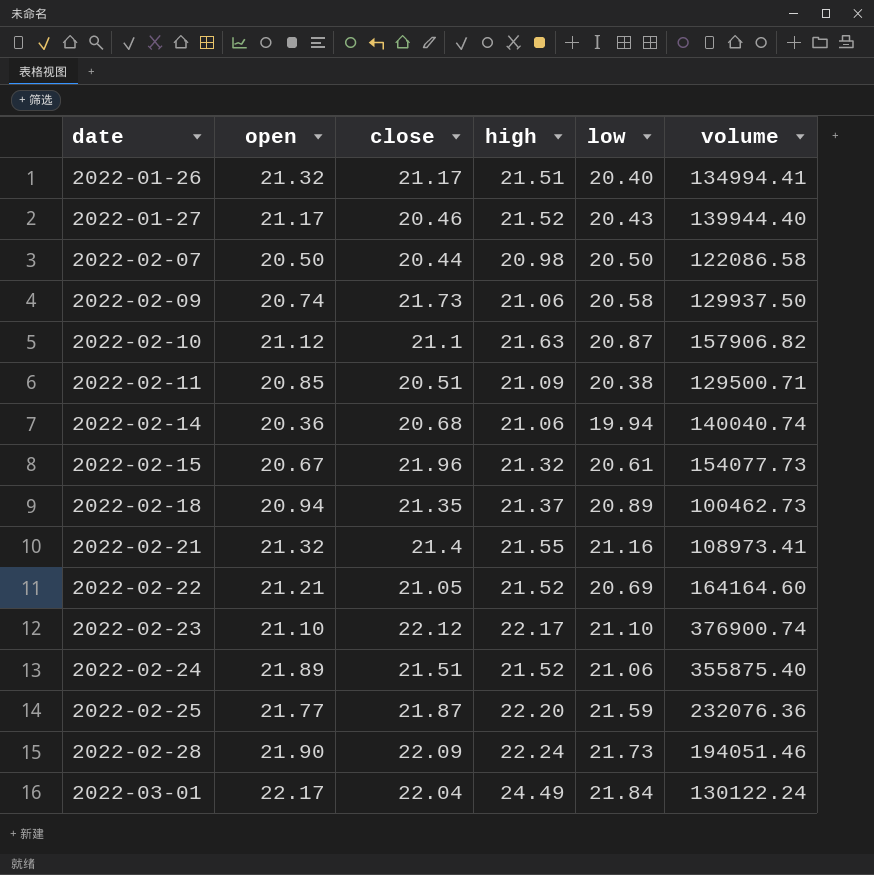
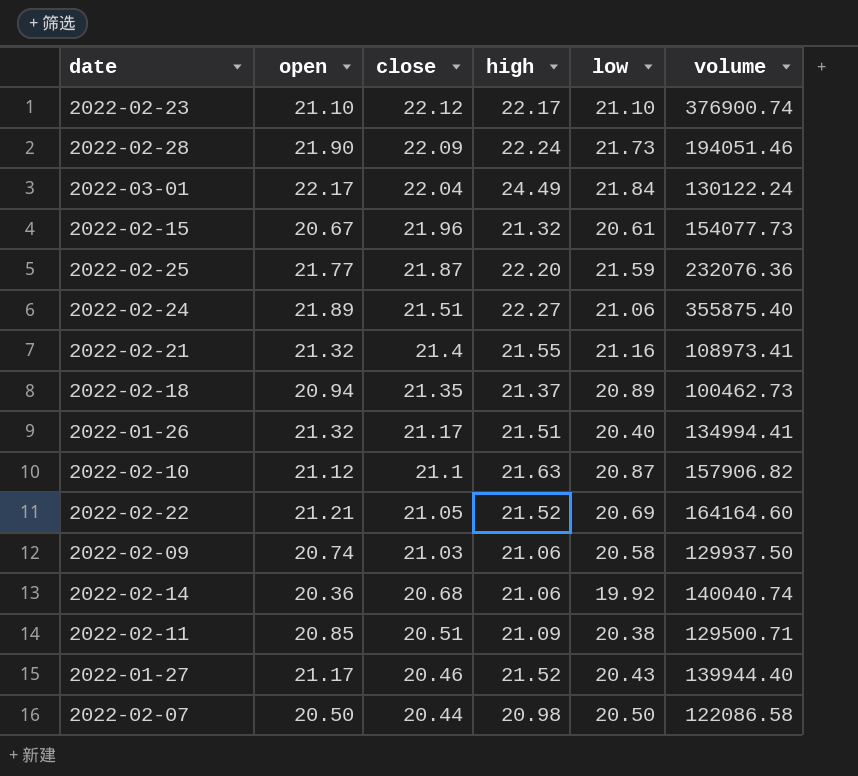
row order: date ascending -> close descending
2022-02-24 | high: 21.52 -> 22.27
2022-02-09 | close: 21.73 -> 21.03
2022-02-14 | low: 19.94 -> 19.92

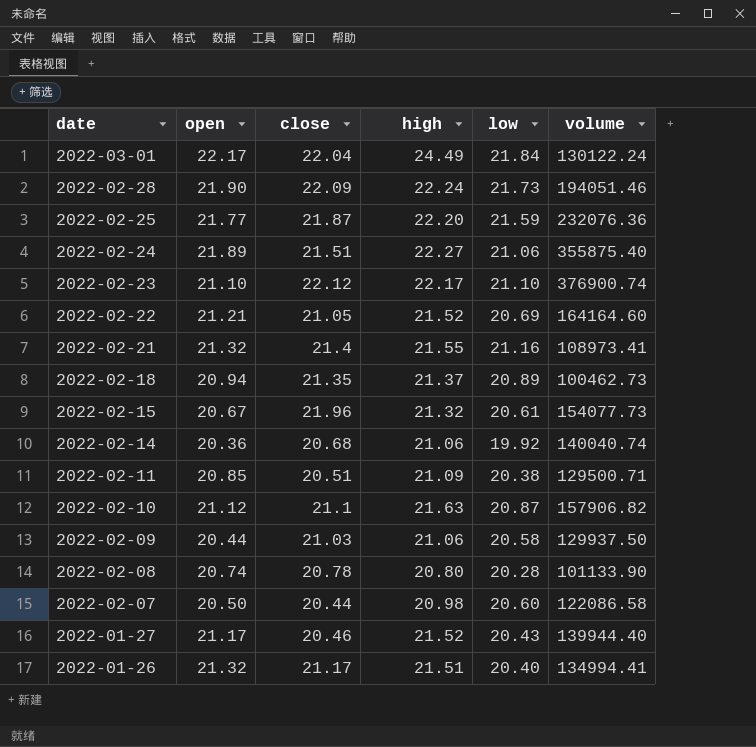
row order: close descending -> date descending
2022-02-09 | open: 20.74 -> 20.44
row 2022-02-08: none -> 20.74 | 20.78 | 20.80 | 20.28 | 101133.90
2022-02-07 | low: 20.50 -> 20.60

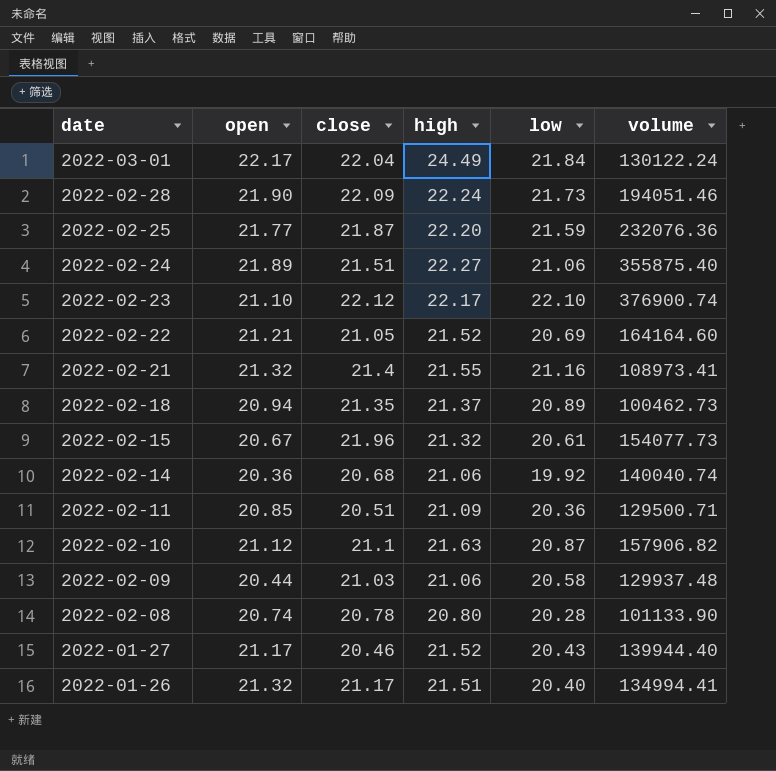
row 2022-02-07: 20.50 | 20.44 | 20.98 | 20.60 | 122086.58 -> none
2022-02-23 | low: 21.10 -> 22.10
2022-02-11 | low: 20.38 -> 20.36
2022-02-09 | volume: 129937.50 -> 129937.48

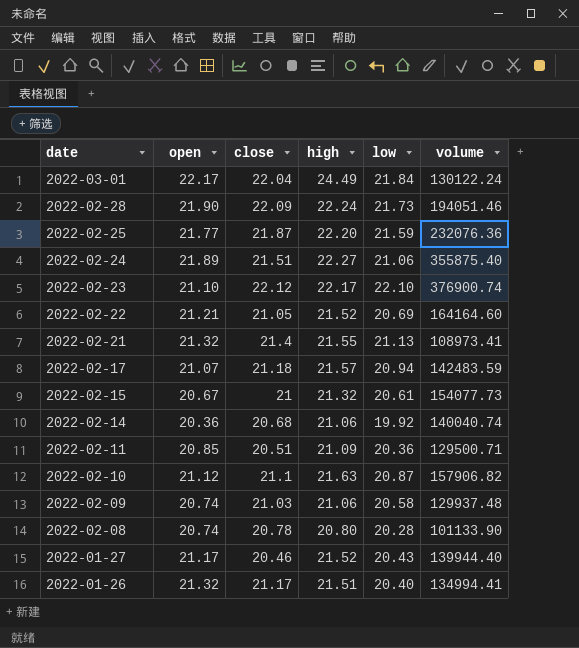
row 2022-02-18: 20.94 | 21.35 | 21.37 | 20.89 | 100462.73 -> none
2022-02-21 | low: 21.16 -> 21.13
row 2022-02-17: none -> 21.07 | 21.18 | 21.57 | 20.94 | 142483.59
2022-02-15 | close: 21.96 -> 21
2022-02-09 | open: 20.44 -> 20.74

